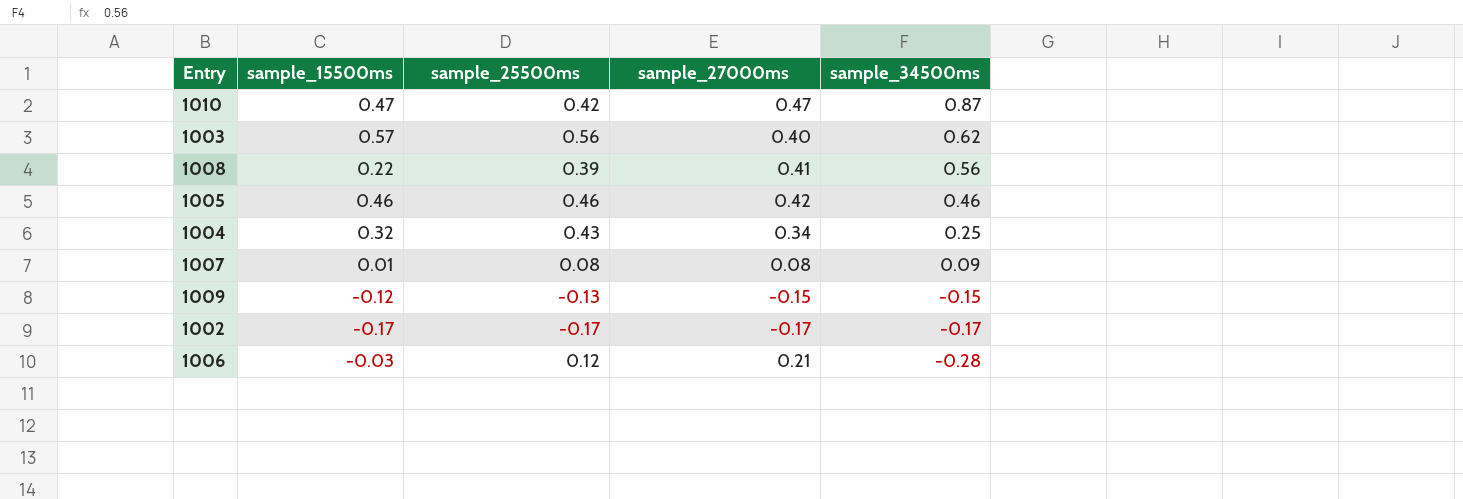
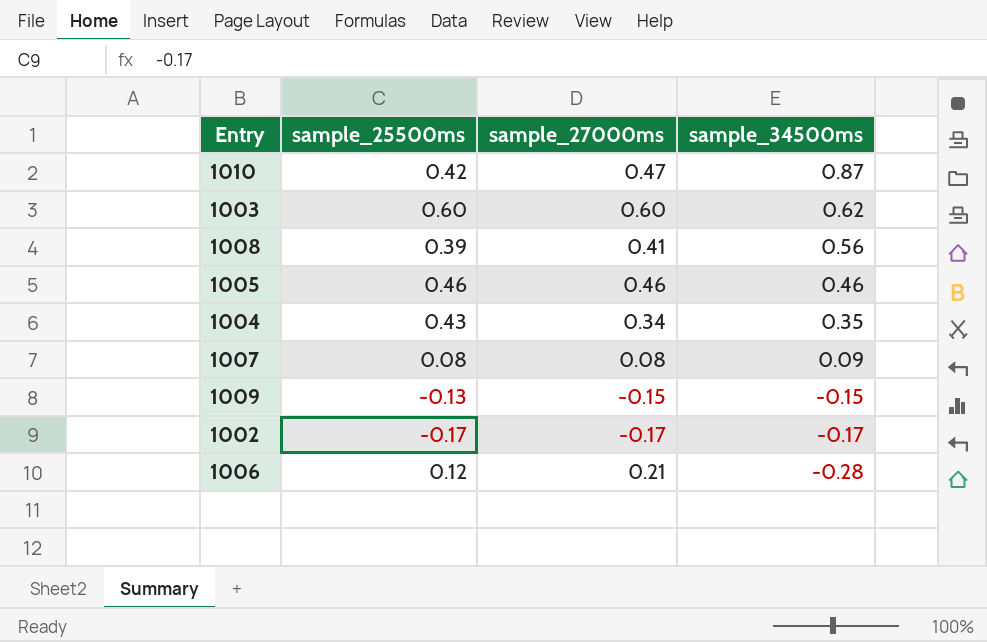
column sample_15500ms | position: 2 -> none
1003 | sample_25500ms: 0.56 -> 0.60
1003 | sample_27000ms: 0.40 -> 0.60
1005 | sample_27000ms: 0.42 -> 0.46
1004 | sample_34500ms: 0.25 -> 0.35

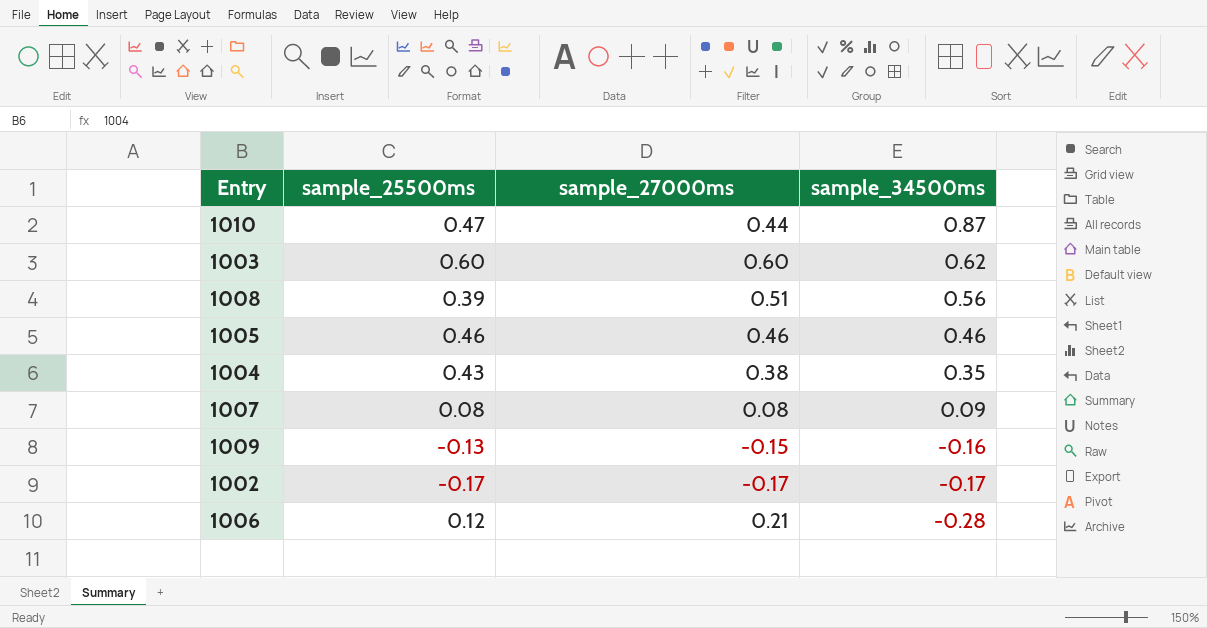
1010 | sample_25500ms: 0.42 -> 0.47
1010 | sample_27000ms: 0.47 -> 0.44
1008 | sample_27000ms: 0.41 -> 0.51
1004 | sample_27000ms: 0.34 -> 0.38
1009 | sample_34500ms: -0.15 -> -0.16

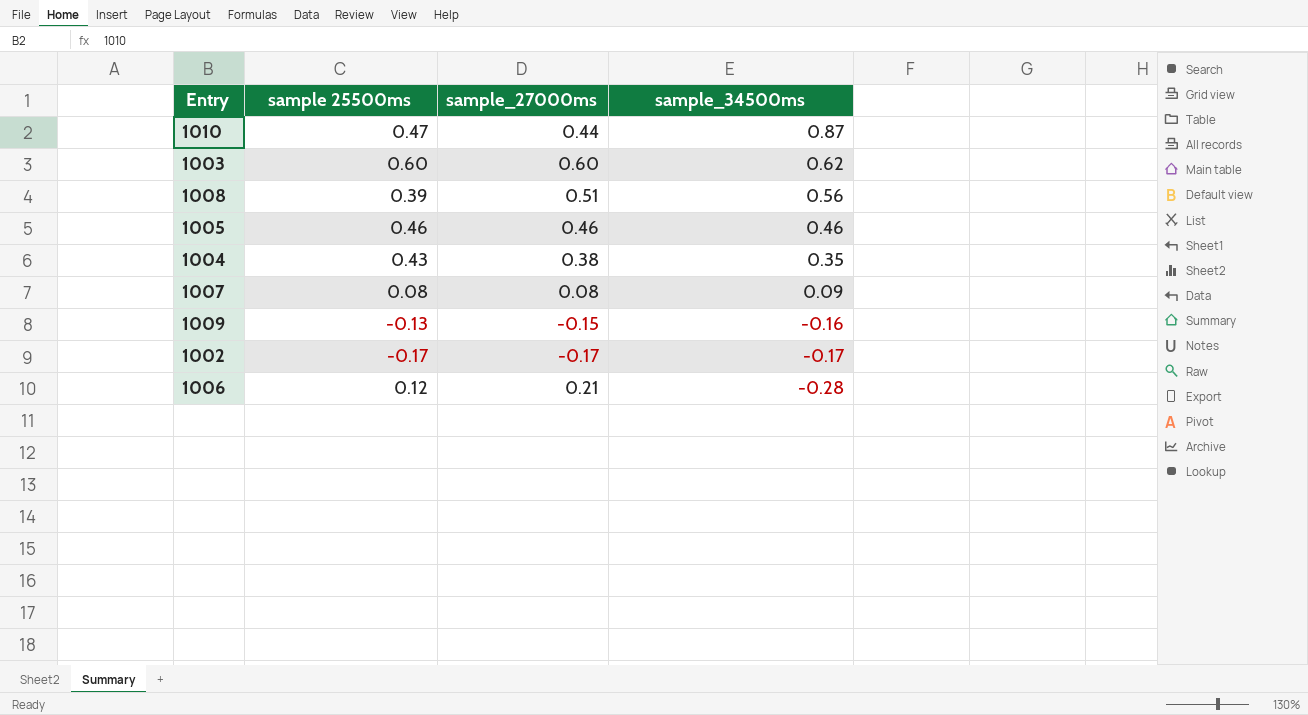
column name: sample_25500ms -> sample 25500ms

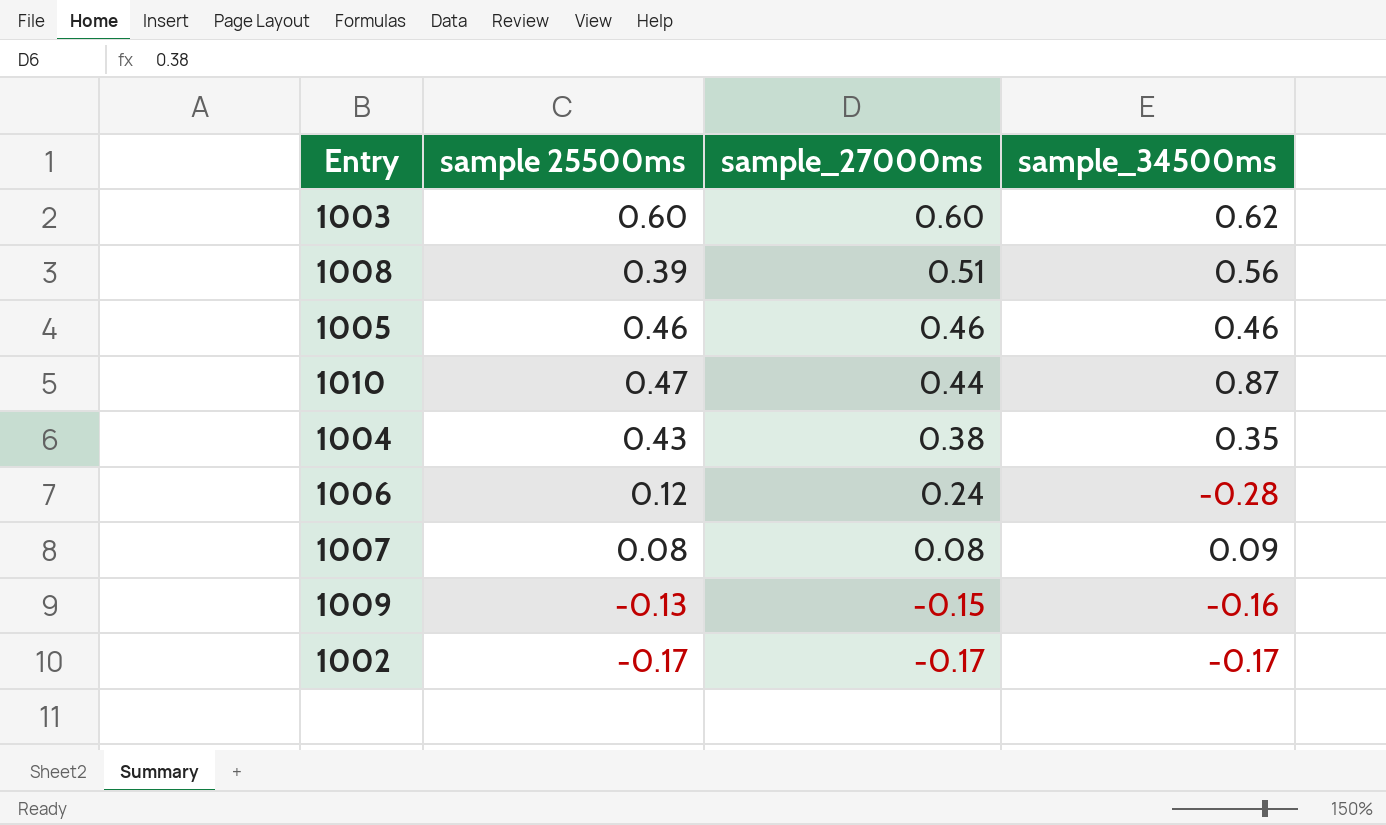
row order: sample_34500ms descending -> sample_27000ms descending
1006 | sample_27000ms: 0.21 -> 0.24

